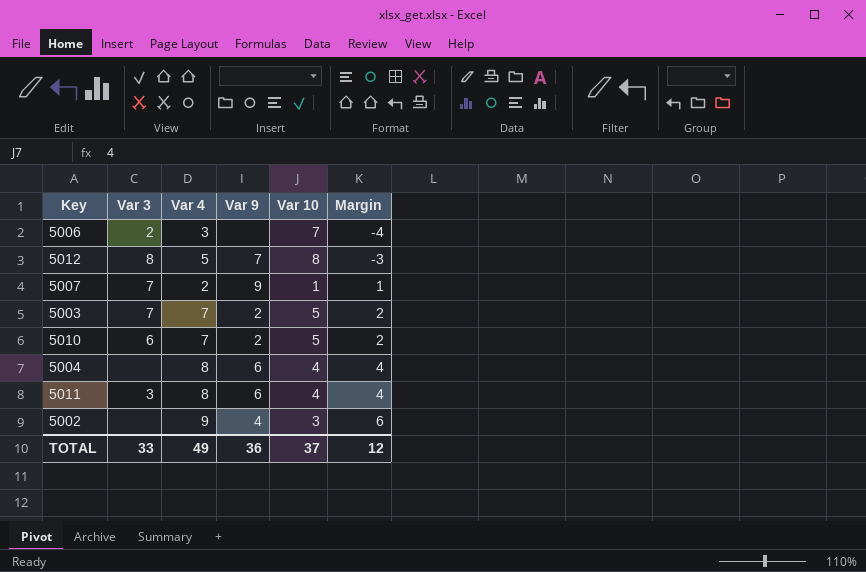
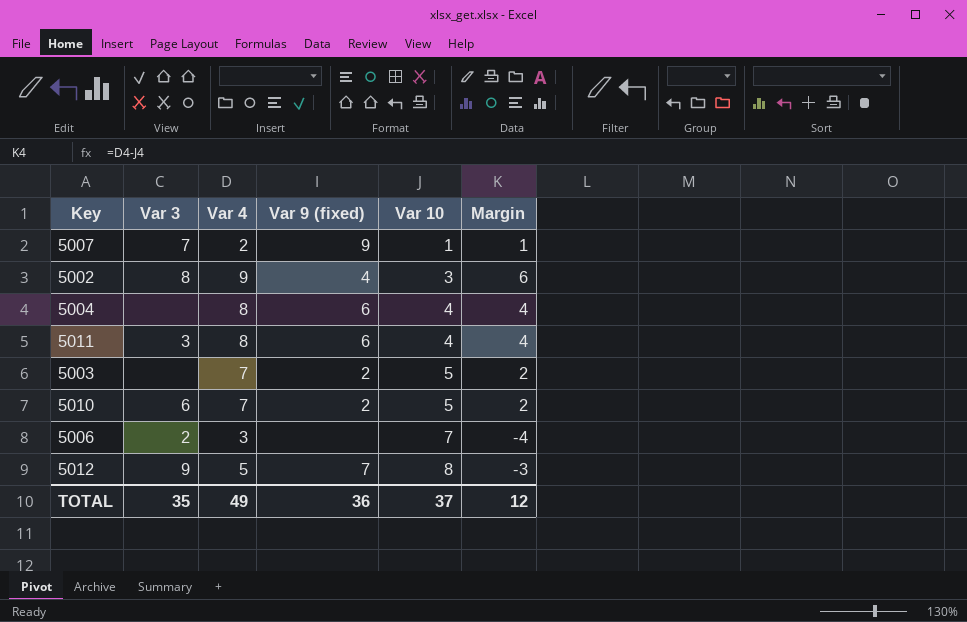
row order: Margin ascending -> Var 10 ascending
column name: Var 9 -> Var 9 (fixed)
5002 | Var 3: none -> 8
5003 | Var 3: 7 -> none
5012 | Var 3: 8 -> 9
TOTAL | Var 3: 33 -> 35

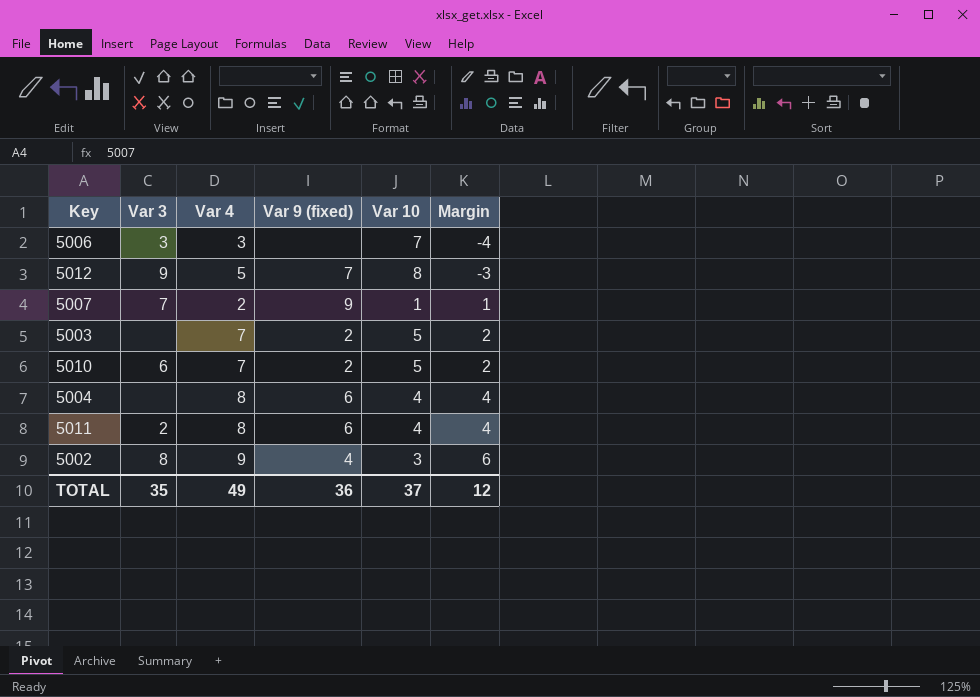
row order: Var 10 ascending -> Margin ascending
5006 | Var 3: 2 -> 3
5011 | Var 3: 3 -> 2

